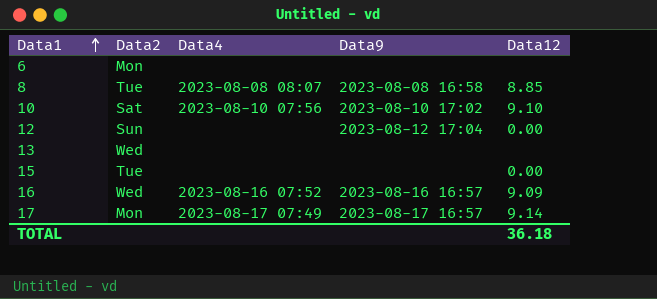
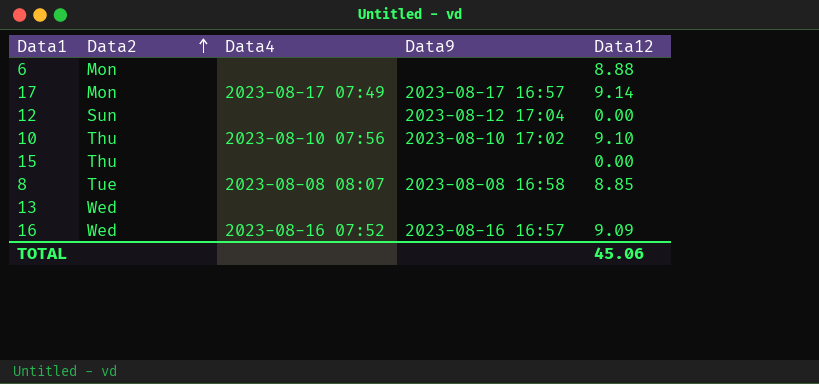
row order: Data1 ascending -> Data2 ascending
6 | Data12: none -> 8.88
10 | Data2: Sat -> Thu
15 | Data2: Tue -> Thu
TOTAL | Data12: 36.18 -> 45.06

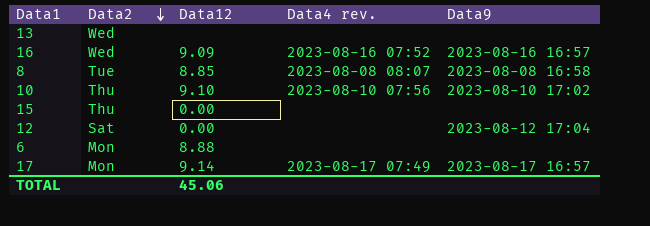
row order: Data2 ascending -> Data2 descending
column Data12 | position: 5 -> 3
column name: Data4 -> Data4 rev.
12 | Data2: Sun -> Sat

